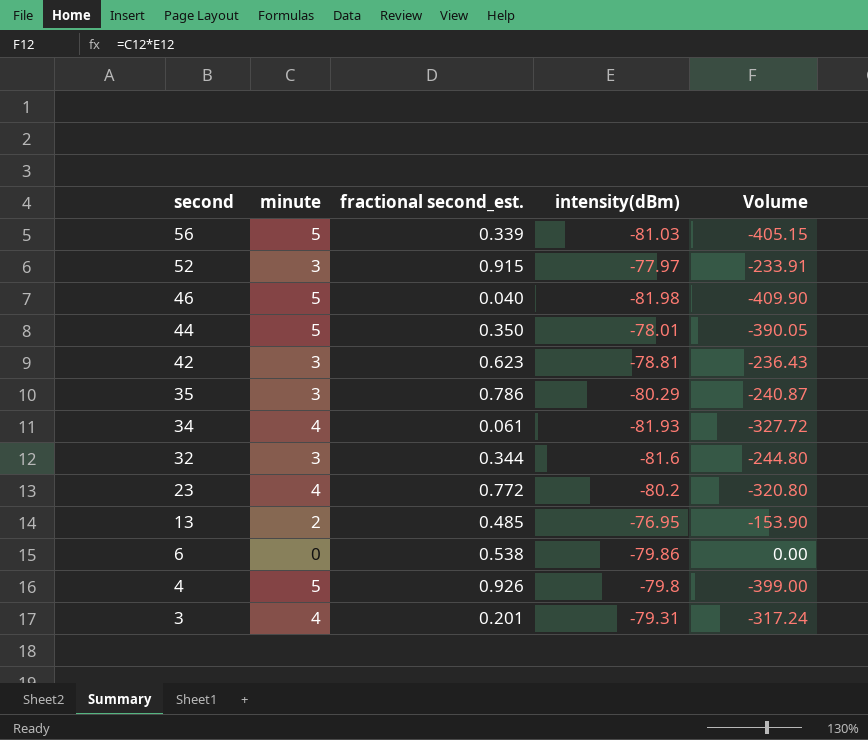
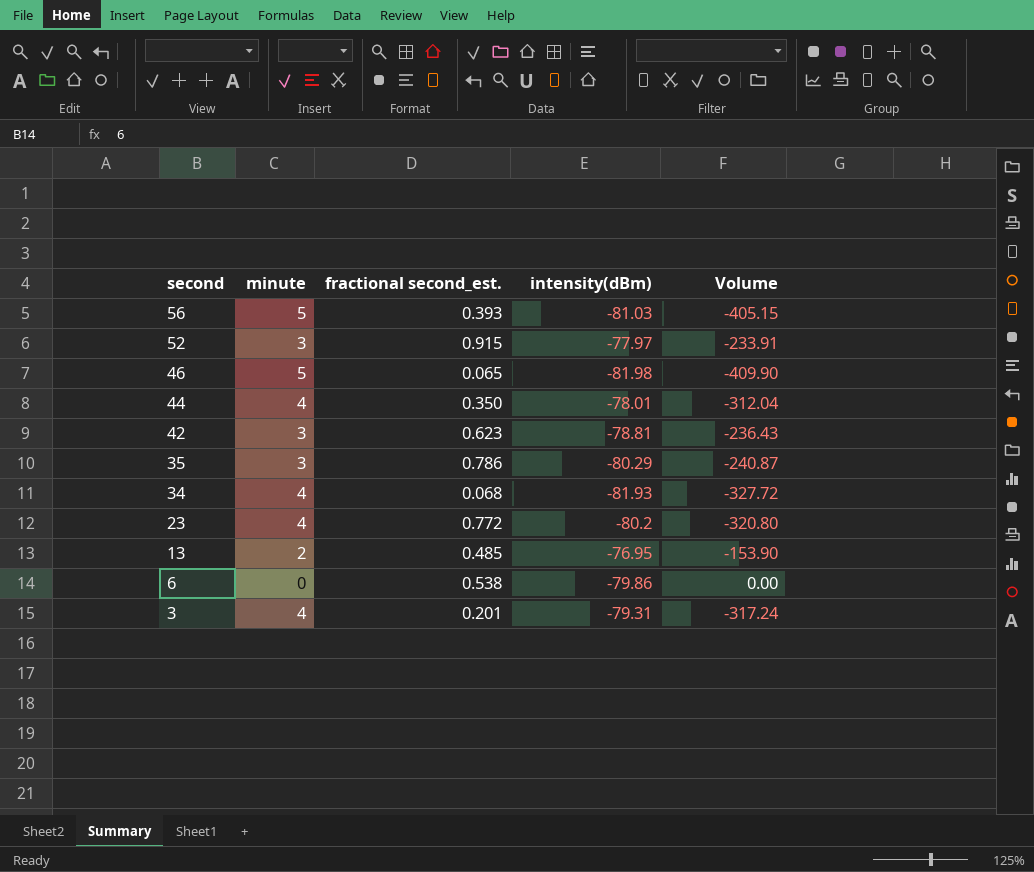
row 32: 3 | 0.344 | -81.6 | -244.80 -> none
row 4: 5 | 0.926 | -79.8 | -399.00 -> none
56 | fractional second_est.: 0.339 -> 0.393
46 | fractional second_est.: 0.040 -> 0.065
44 | minute: 5 -> 4
44 | Volume: -390.05 -> -312.04
34 | fractional second_est.: 0.061 -> 0.068

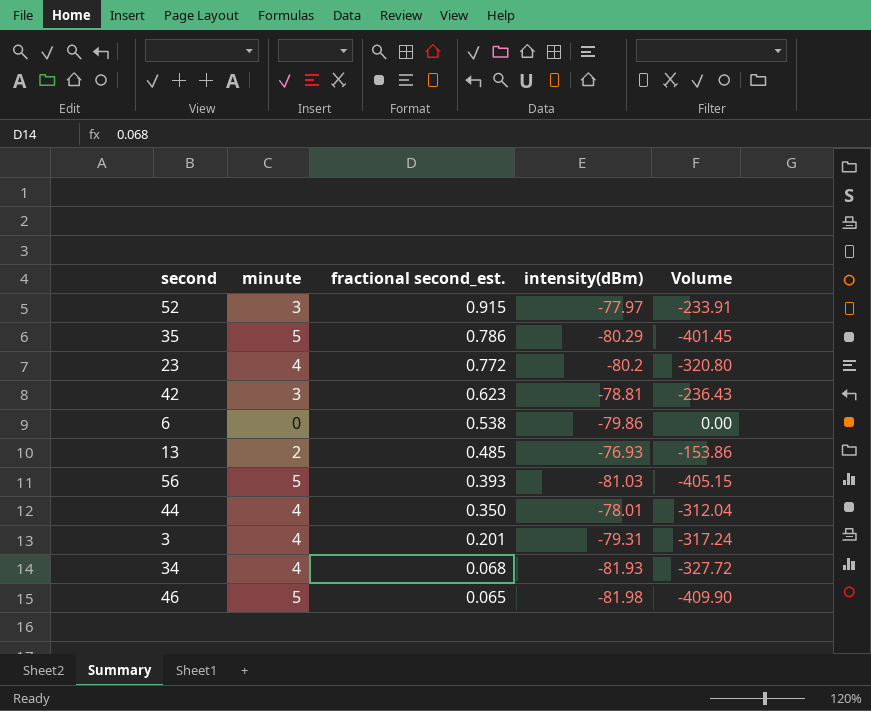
row order: second descending -> fractional second_est. descending
35 | minute: 3 -> 5
35 | Volume: -240.87 -> -401.45
13 | intensity(dBm): -76.95 -> -76.93
13 | Volume: -153.90 -> -153.86

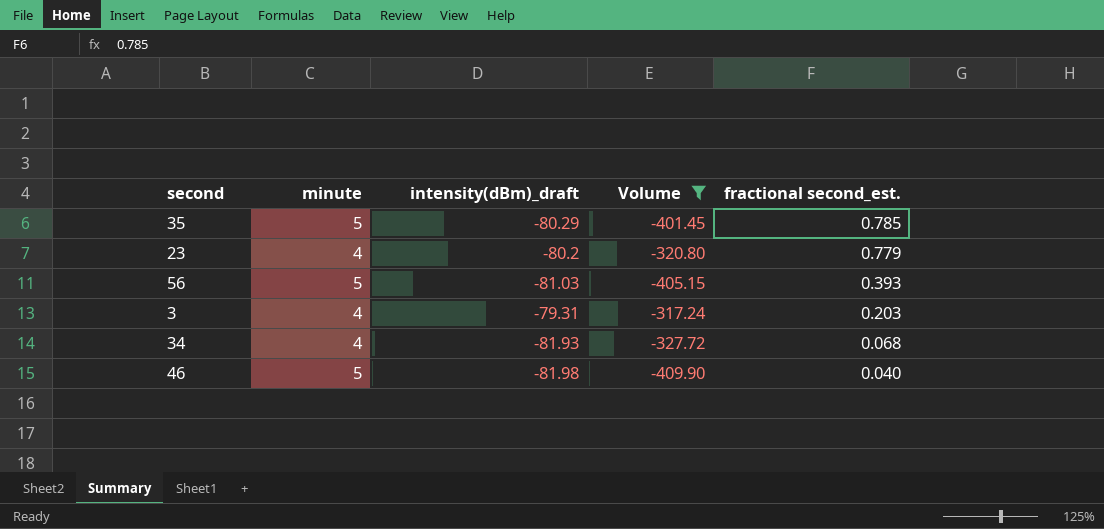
filter: none -> Volume <= -317.24
column name: intensity(dBm) -> intensity(dBm)_draft
column fractional second_est. | position: 3 -> 5
35 | fractional second_est.: 0.786 -> 0.785
23 | fractional second_est.: 0.772 -> 0.779
3 | fractional second_est.: 0.201 -> 0.203
46 | fractional second_est.: 0.065 -> 0.040

